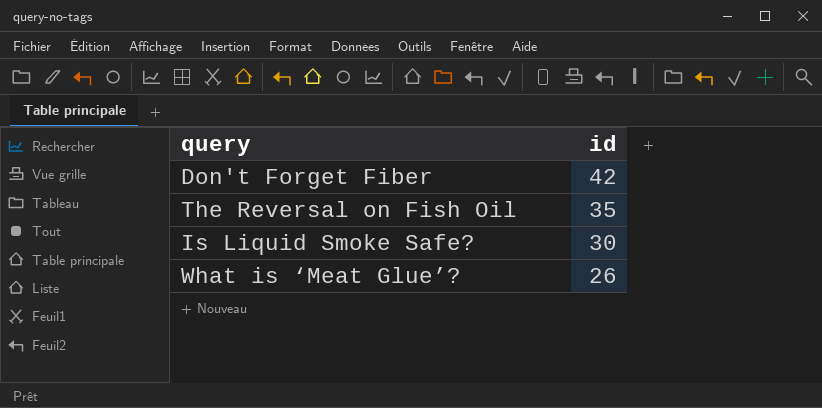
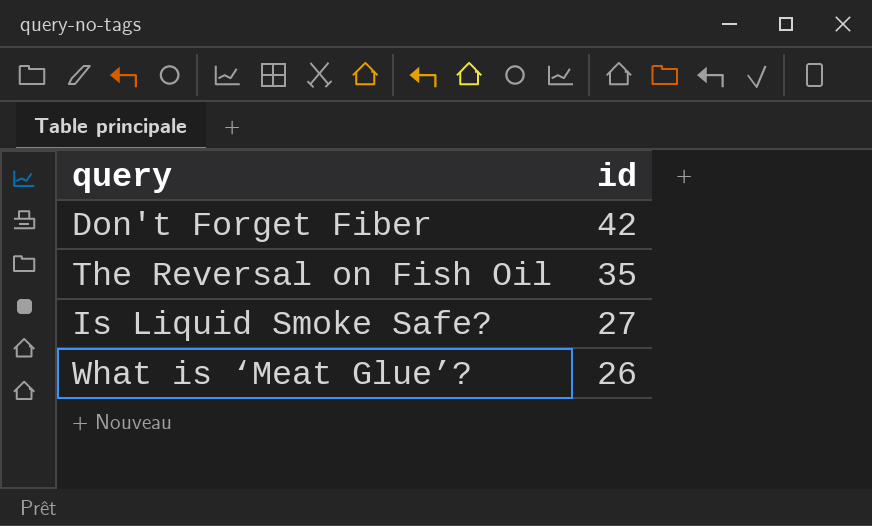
Is Liquid Smoke Safe? | id: 30 -> 27

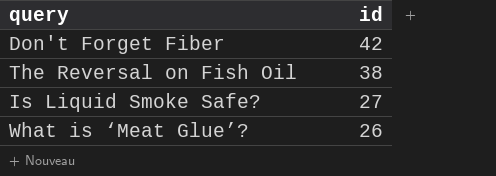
The Reversal on Fish Oil | id: 35 -> 38

